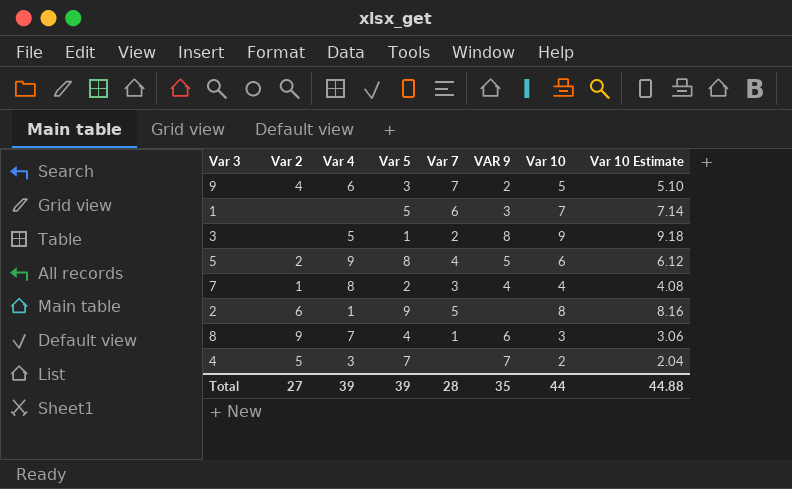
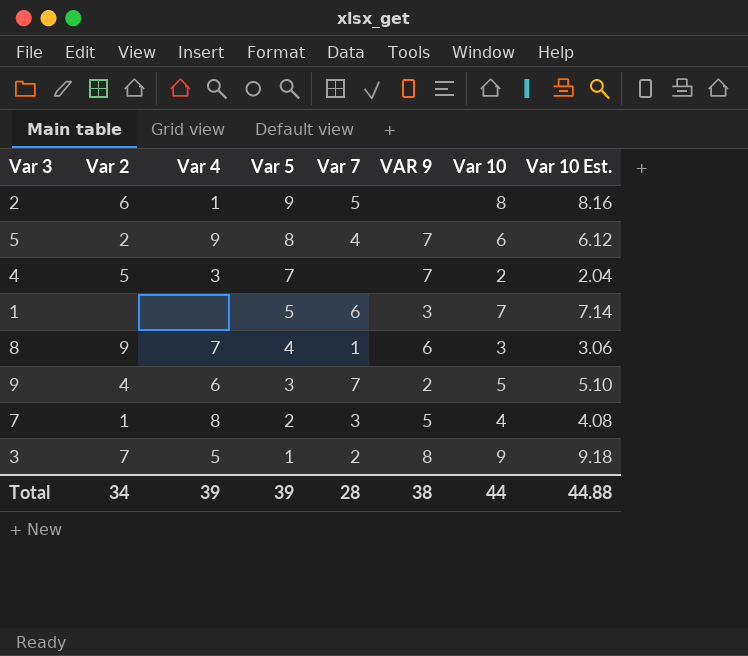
row order: none -> Var 5 descending
column name: Var 10 Estimate -> Var 10 Est.
5 | VAR 9: 5 -> 7
7 | VAR 9: 4 -> 5
3 | Var 2: none -> 7
Total | Var 2: 27 -> 34
Total | VAR 9: 35 -> 38

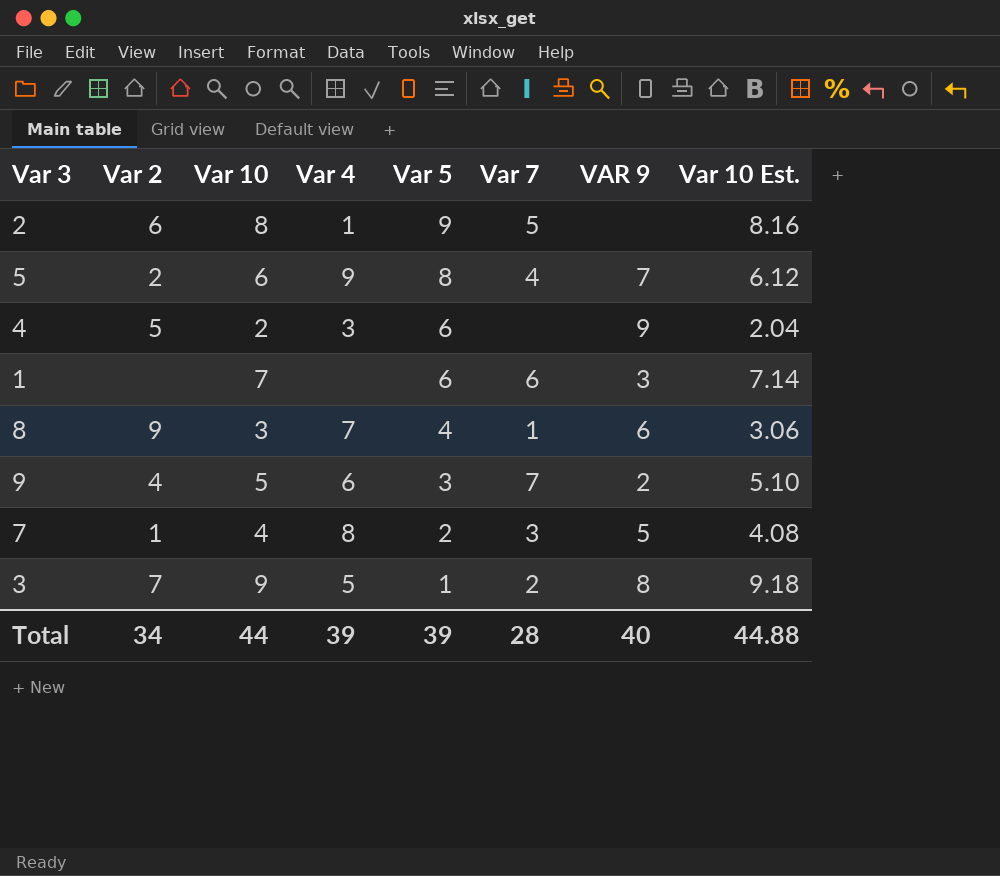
column Var 10 | position: 7 -> 3
4 | Var 5: 7 -> 6
4 | VAR 9: 7 -> 9
1 | Var 5: 5 -> 6
Total | VAR 9: 38 -> 40

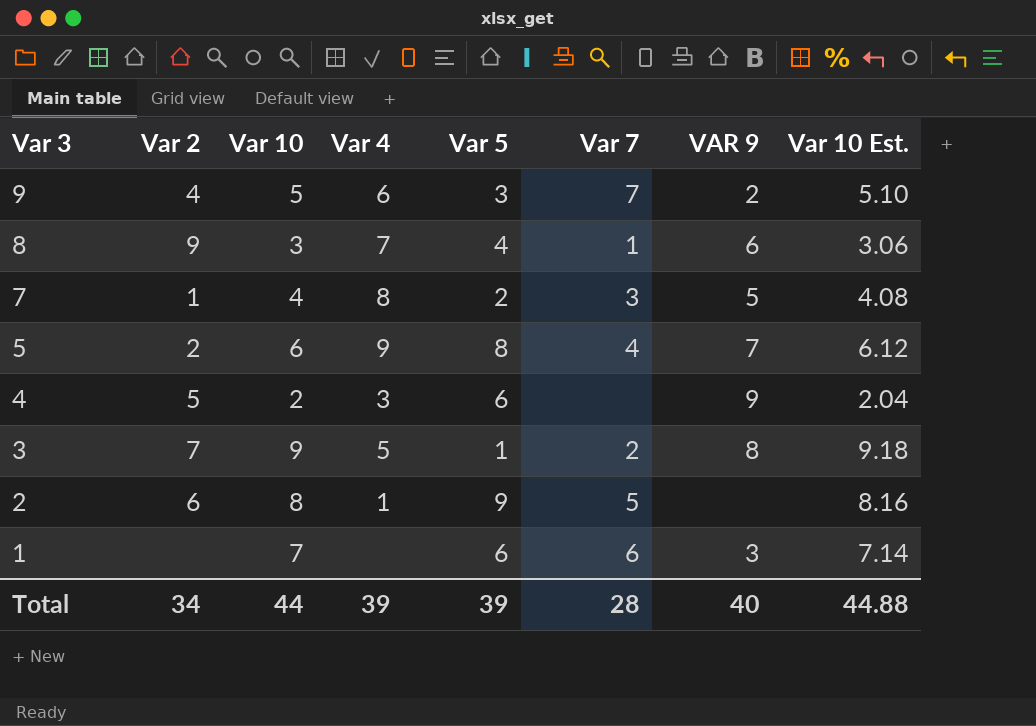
row order: Var 5 descending -> Var 3 descending

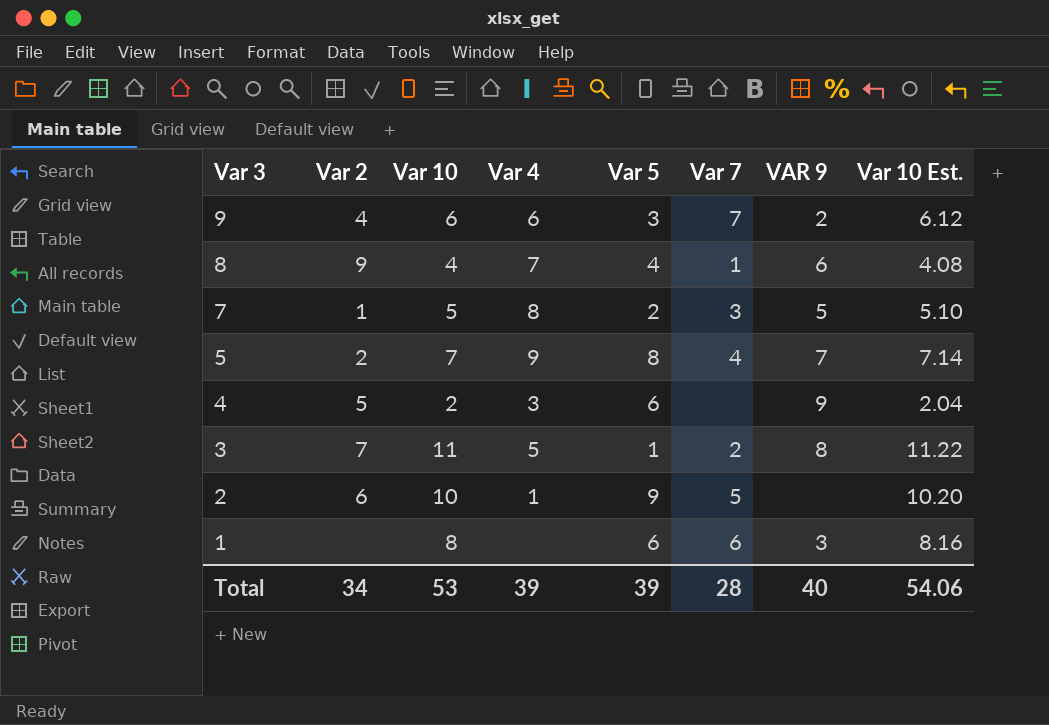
9 | Var 10: 5 -> 6
9 | Var 10 Est.: 5.10 -> 6.12
8 | Var 10: 3 -> 4
8 | Var 10 Est.: 3.06 -> 4.08
7 | Var 10: 4 -> 5
7 | Var 10 Est.: 4.08 -> 5.10
5 | Var 10: 6 -> 7
5 | Var 10 Est.: 6.12 -> 7.14
3 | Var 10: 9 -> 11
3 | Var 10 Est.: 9.18 -> 11.22
2 | Var 10: 8 -> 10
2 | Var 10 Est.: 8.16 -> 10.20
1 | Var 10: 7 -> 8
1 | Var 10 Est.: 7.14 -> 8.16
Total | Var 10: 44 -> 53
Total | Var 10 Est.: 44.88 -> 54.06

